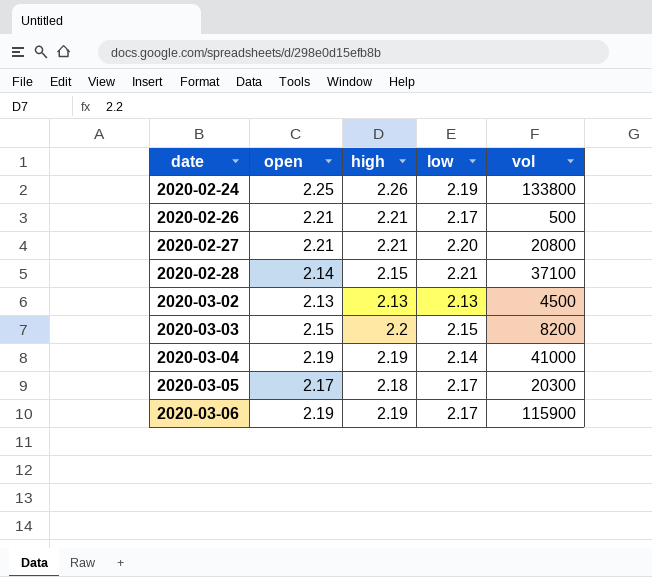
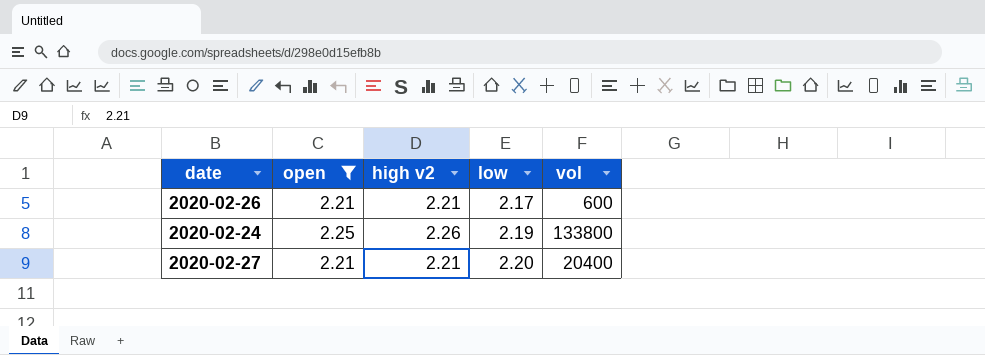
filter: none -> open >= 2.21
row order: date ascending -> low ascending
column name: high -> high v2
2020-02-26 | vol: 500 -> 600
2020-02-27 | vol: 20800 -> 20400

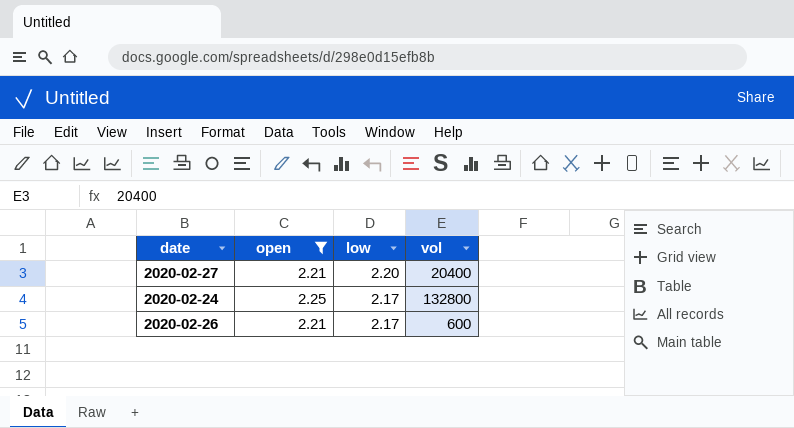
row order: low ascending -> low descending
column high v2 | position: 3 -> none
2020-02-24 | low: 2.19 -> 2.17
2020-02-24 | vol: 133800 -> 132800

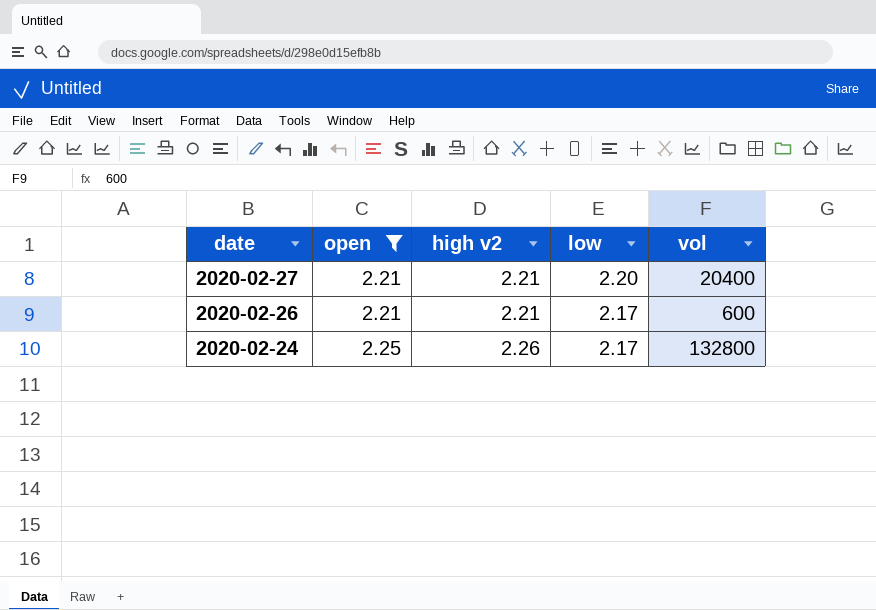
row order: low descending -> date descending
column high v2 | position: none -> 3

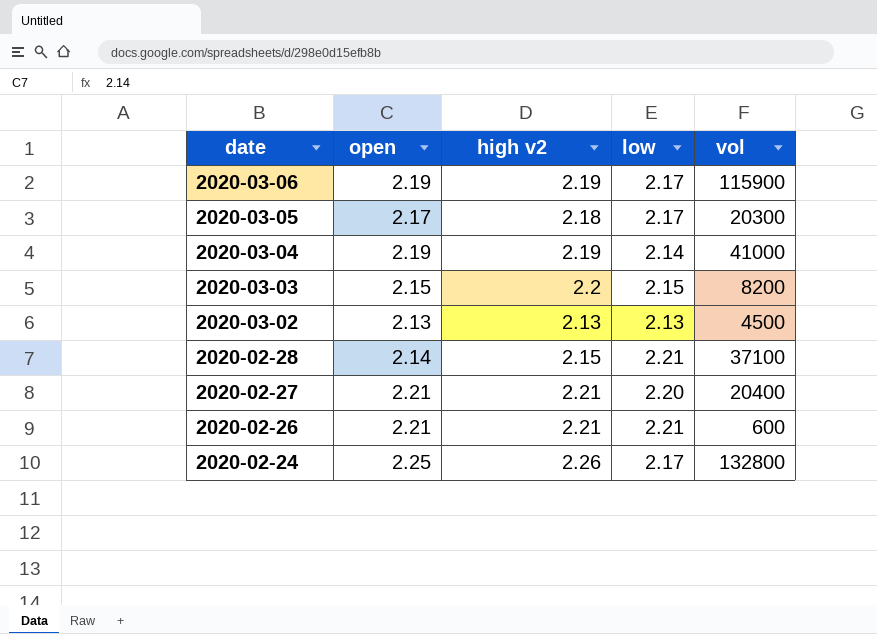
filter: open >= 2.21 -> none
2020-02-26 | low: 2.17 -> 2.21

